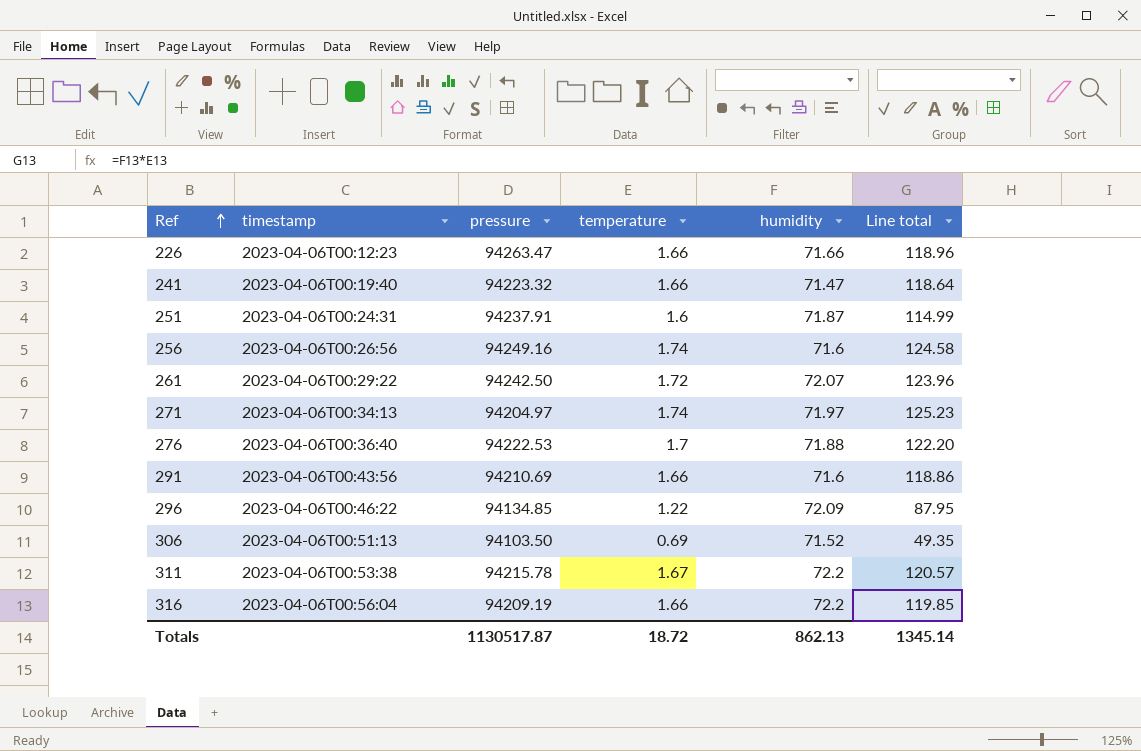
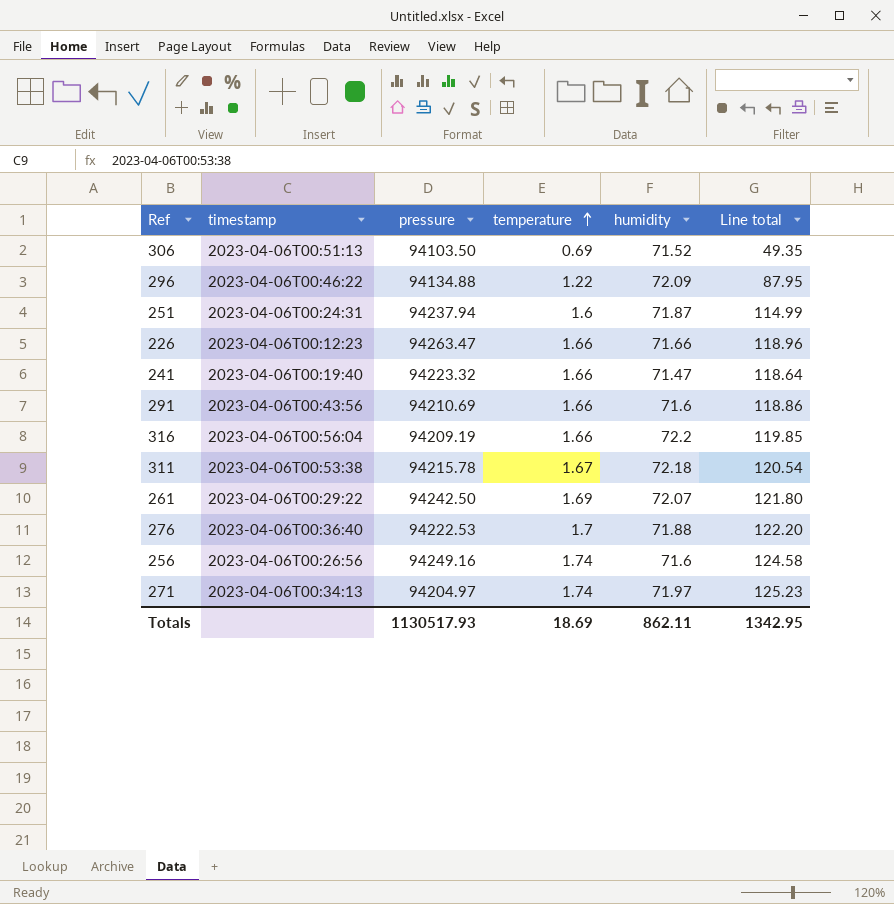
row order: Ref ascending -> temperature ascending
296 | pressure: 94134.85 -> 94134.88
251 | pressure: 94237.91 -> 94237.94
311 | humidity: 72.2 -> 72.18
311 | Line total: 120.57 -> 120.54
261 | temperature: 1.72 -> 1.69
261 | Line total: 123.96 -> 121.80
Totals | pressure: 1130517.87 -> 1130517.93
Totals | temperature: 18.72 -> 18.69
Totals | humidity: 862.13 -> 862.11
Totals | Line total: 1345.14 -> 1342.95

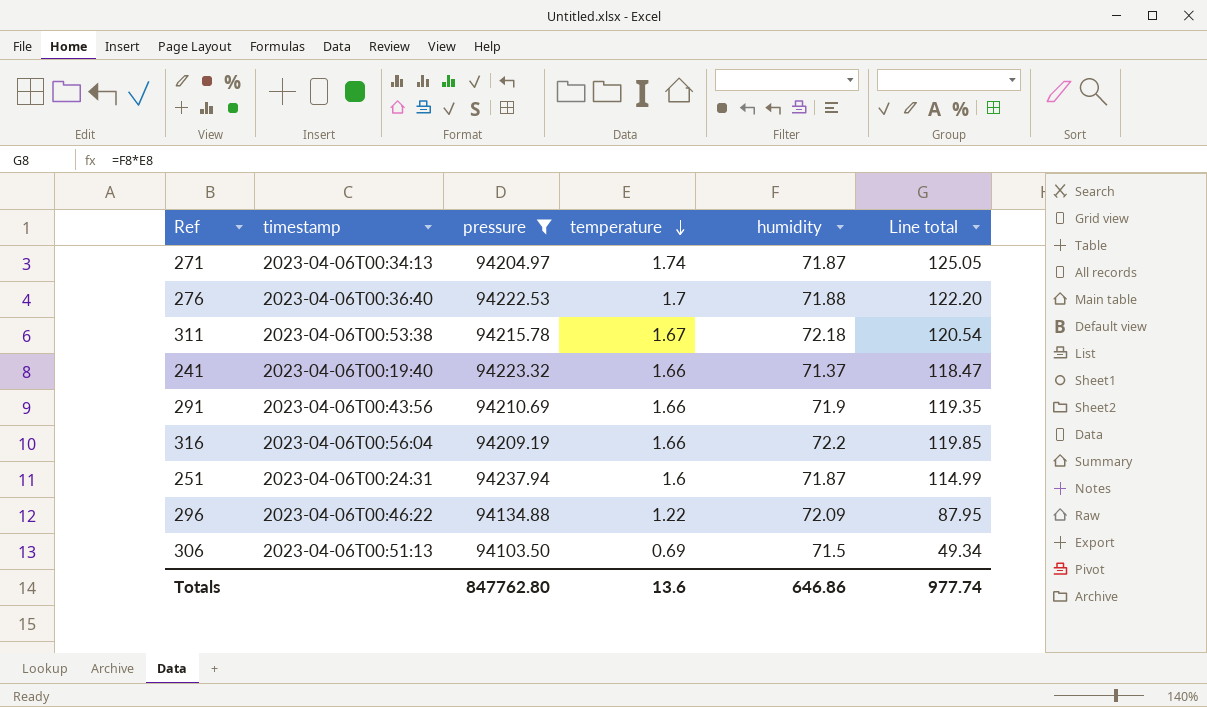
filter: none -> pressure <= 94237.94
row order: temperature ascending -> temperature descending
271 | humidity: 71.97 -> 71.87
271 | Line total: 125.23 -> 125.05
241 | humidity: 71.47 -> 71.37
241 | Line total: 118.64 -> 118.47
291 | humidity: 71.6 -> 71.9
291 | Line total: 118.86 -> 119.35
306 | humidity: 71.52 -> 71.5
306 | Line total: 49.35 -> 49.34
Totals | pressure: 1130517.93 -> 847762.80
Totals | temperature: 18.69 -> 13.6
Totals | humidity: 862.11 -> 646.86
Totals | Line total: 1342.95 -> 977.74

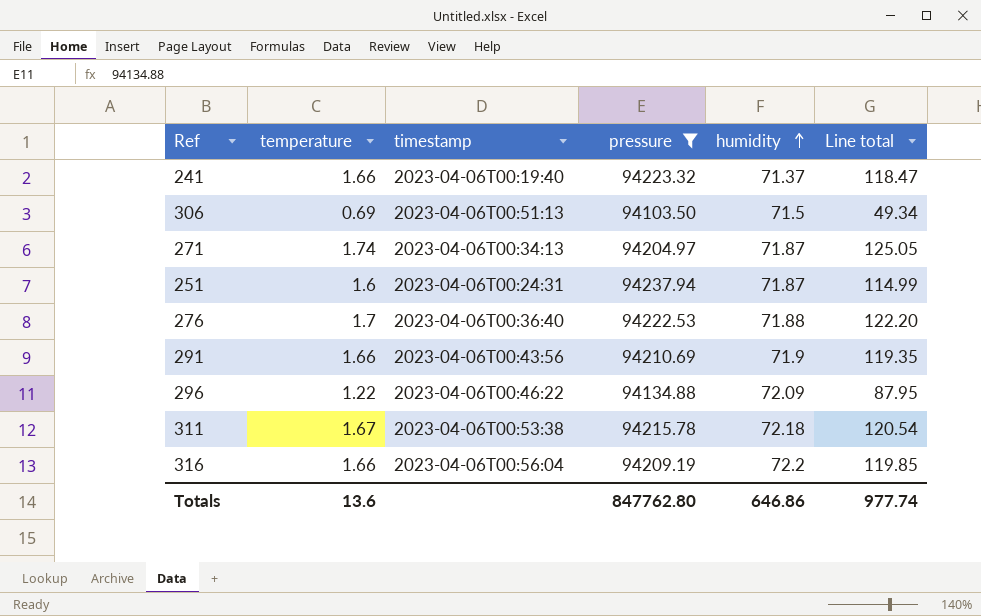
row order: temperature descending -> humidity ascending
column temperature | position: 4 -> 2

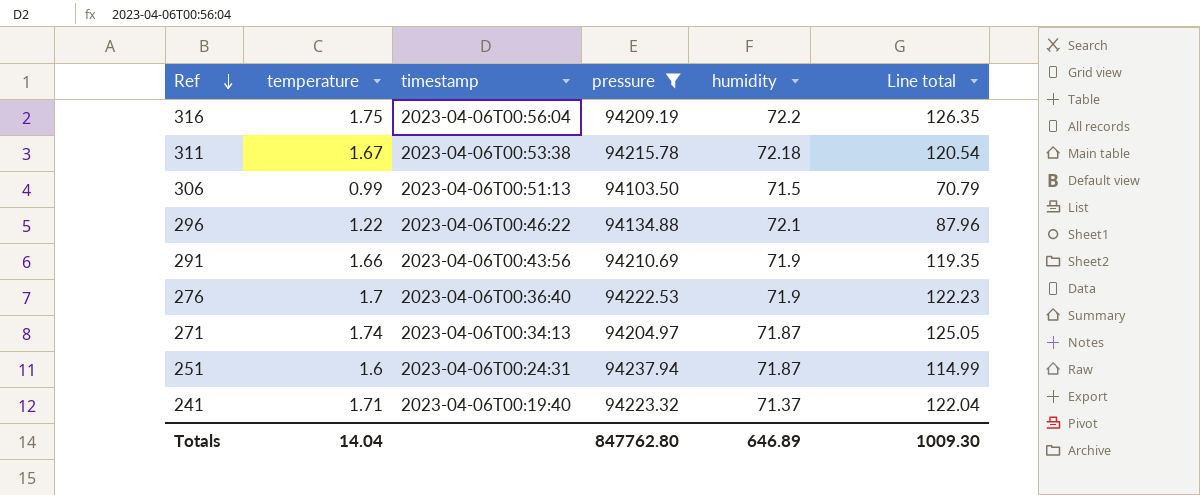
row order: humidity ascending -> Ref descending
316 | temperature: 1.66 -> 1.75
316 | Line total: 119.85 -> 126.35
306 | temperature: 0.69 -> 0.99
306 | Line total: 49.34 -> 70.79
296 | humidity: 72.09 -> 72.1
296 | Line total: 87.95 -> 87.96
276 | humidity: 71.88 -> 71.9
276 | Line total: 122.20 -> 122.23
241 | temperature: 1.66 -> 1.71
241 | Line total: 118.47 -> 122.04
Totals | temperature: 13.6 -> 14.04
Totals | humidity: 646.86 -> 646.89
Totals | Line total: 977.74 -> 1009.30

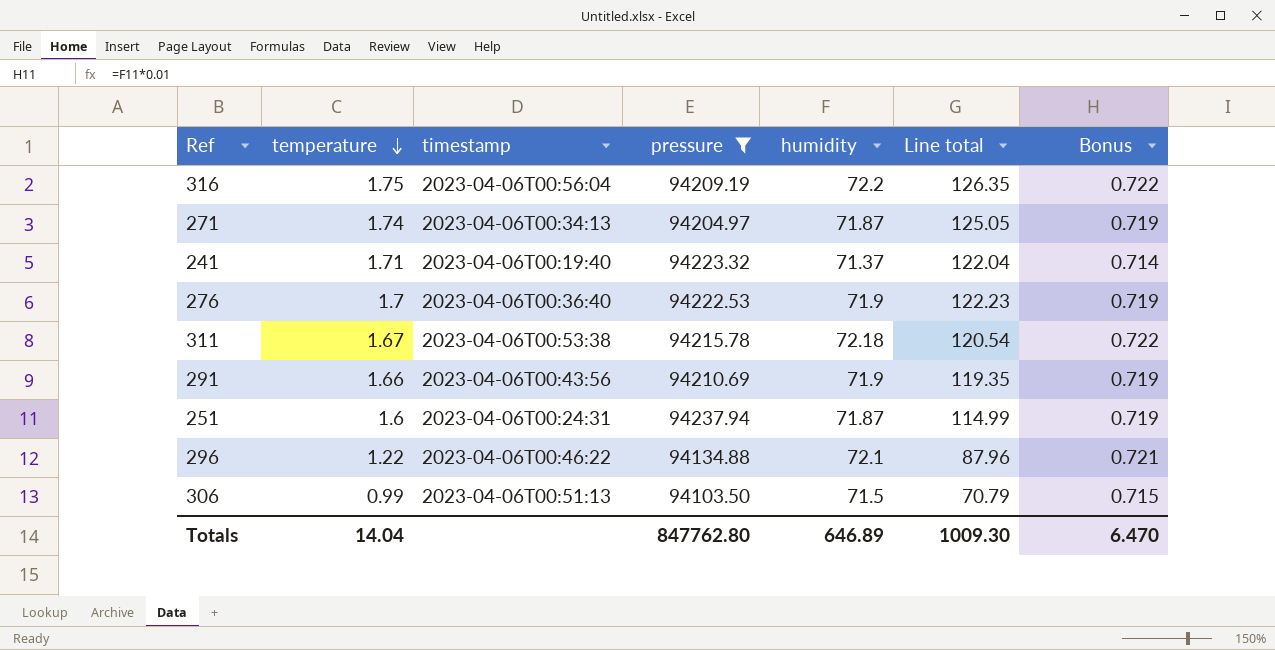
row order: Ref descending -> temperature descending
column Bonus | formula: none -> [humidity] * 0.01

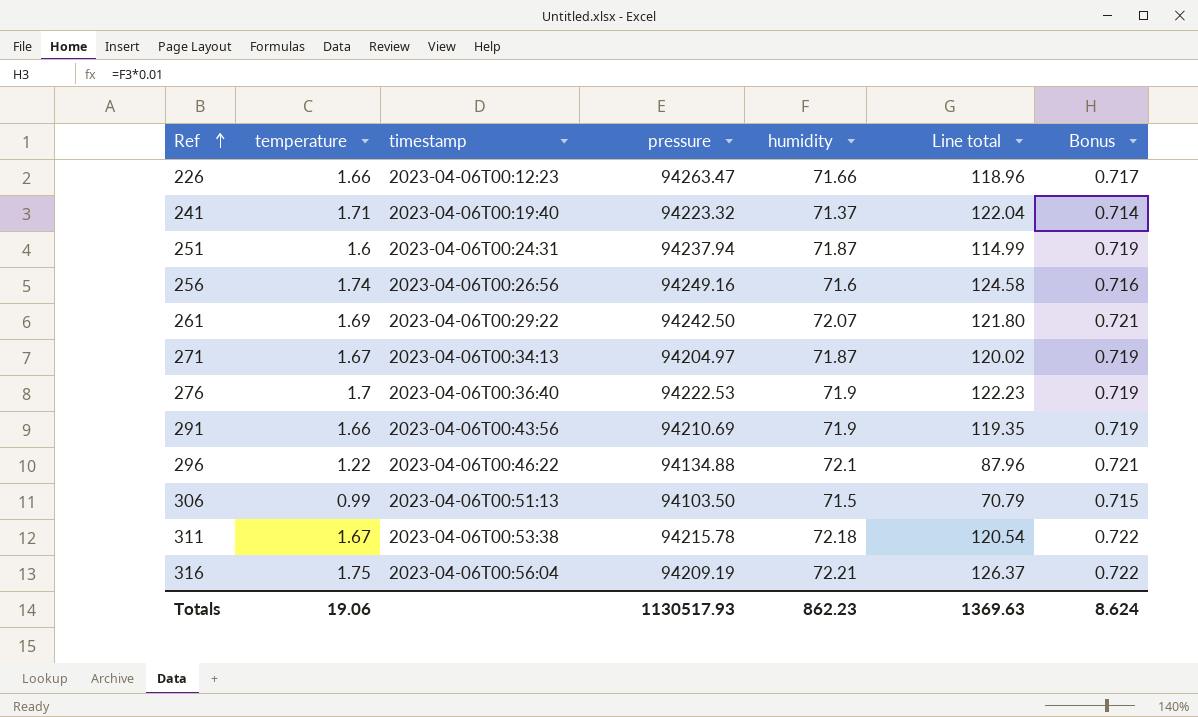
filter: pressure <= 94237.94 -> none
row order: temperature descending -> Ref ascending
271 | temperature: 1.74 -> 1.67
271 | Line total: 125.05 -> 120.02
316 | humidity: 72.2 -> 72.21
316 | Line total: 126.35 -> 126.37
Totals | temperature: 14.04 -> 19.06
Totals | pressure: 847762.80 -> 1130517.93
Totals | humidity: 646.89 -> 862.23
Totals | Line total: 1009.30 -> 1369.63
Totals | Bonus: 6.470 -> 8.624

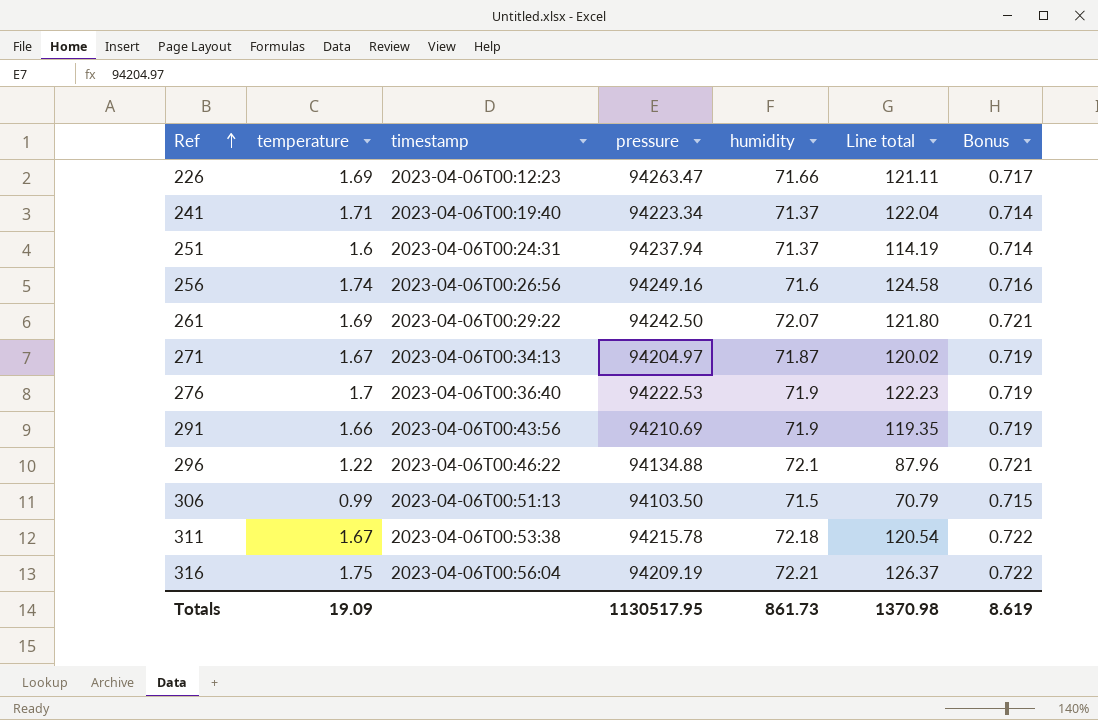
226 | temperature: 1.66 -> 1.69
226 | Line total: 118.96 -> 121.11
241 | pressure: 94223.32 -> 94223.34
251 | humidity: 71.87 -> 71.37
251 | Line total: 114.99 -> 114.19
251 | Bonus: 0.719 -> 0.714
Totals | temperature: 19.06 -> 19.09
Totals | pressure: 1130517.93 -> 1130517.95
Totals | humidity: 862.23 -> 861.73
Totals | Line total: 1369.63 -> 1370.98
Totals | Bonus: 8.624 -> 8.619

